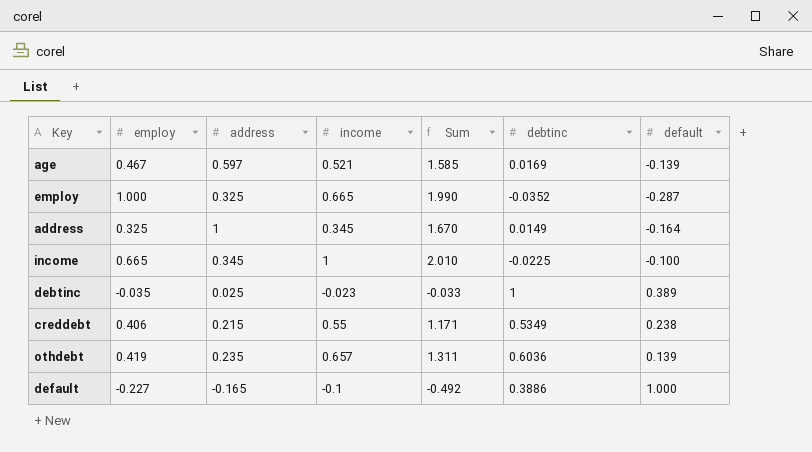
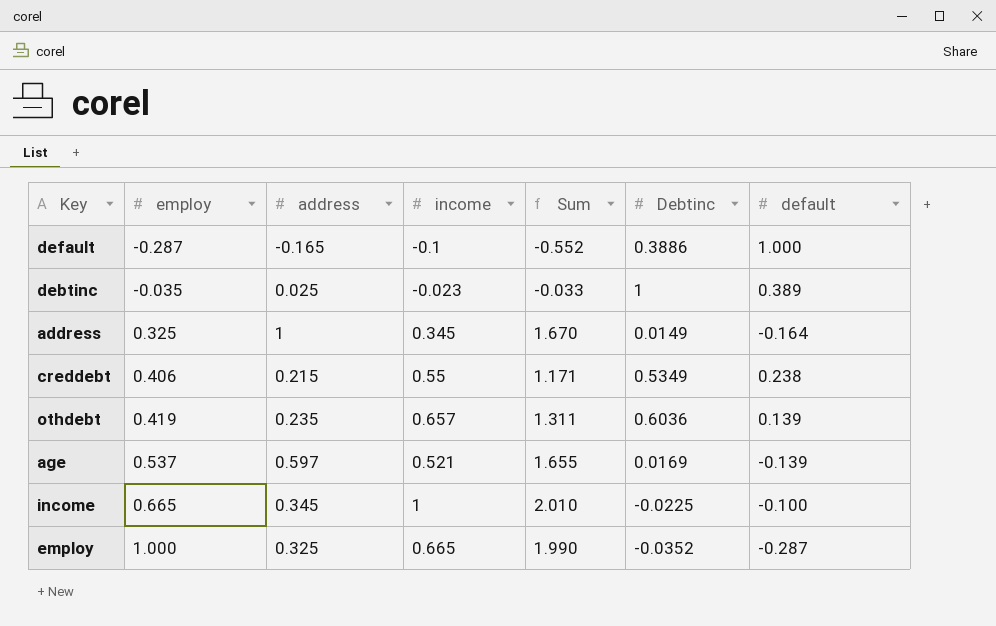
row order: none -> employ ascending
column name: debtinc -> Debtinc
default | employ: -0.227 -> -0.287
default | Sum: -0.492 -> -0.552
age | employ: 0.467 -> 0.537
age | Sum: 1.585 -> 1.655

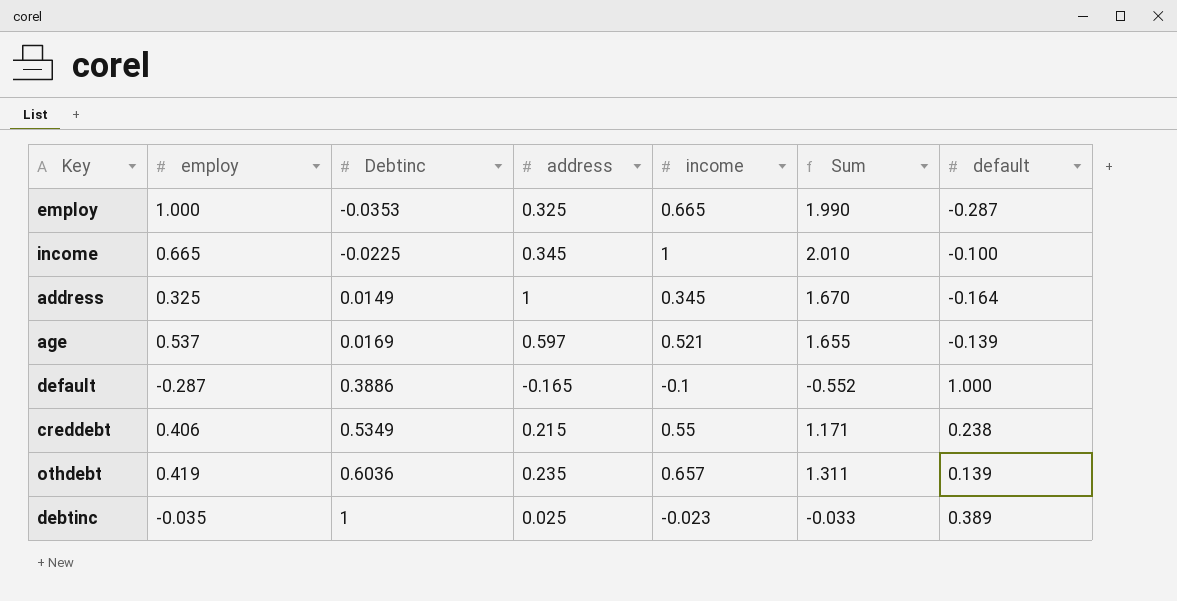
row order: employ ascending -> Debtinc ascending
column Debtinc | position: 6 -> 3
employ | Debtinc: -0.0352 -> -0.0353

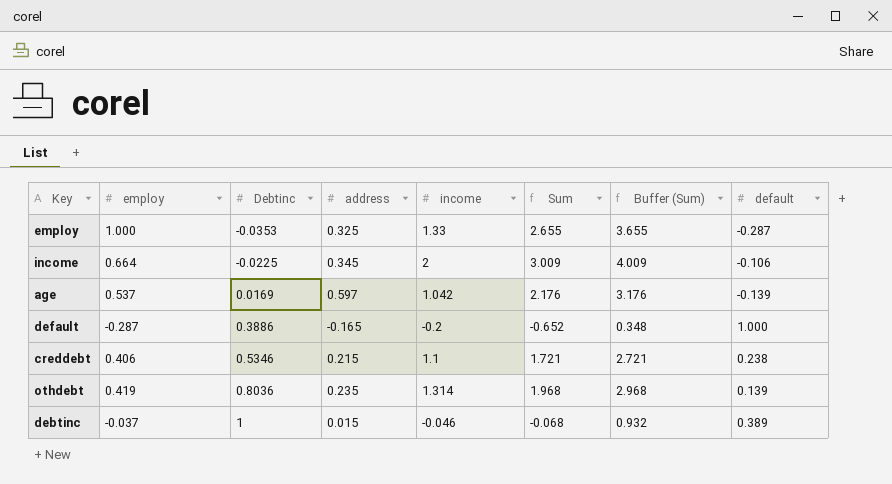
column Buffer (Sum) | formula: none -> [Sum] + 1
row address: 0.325 | 0.0149 | 1 | 0.345 | 1.670 | -0.164 -> none
employ | income: 0.665 -> 1.33
employ | Sum: 1.990 -> 2.655
income | employ: 0.665 -> 0.664
income | income: 1 -> 2
income | Sum: 2.010 -> 3.009
income | default: -0.100 -> -0.106
age | income: 0.521 -> 1.042
age | Sum: 1.655 -> 2.176
default | income: -0.1 -> -0.2
default | Sum: -0.552 -> -0.652
creddebt | Debtinc: 0.5349 -> 0.5346
creddebt | income: 0.55 -> 1.1
creddebt | Sum: 1.171 -> 1.721
othdebt | Debtinc: 0.6036 -> 0.8036
othdebt | income: 0.657 -> 1.314
othdebt | Sum: 1.311 -> 1.968
debtinc | employ: -0.035 -> -0.037
debtinc | address: 0.025 -> 0.015
debtinc | income: -0.023 -> -0.046
debtinc | Sum: -0.033 -> -0.068

